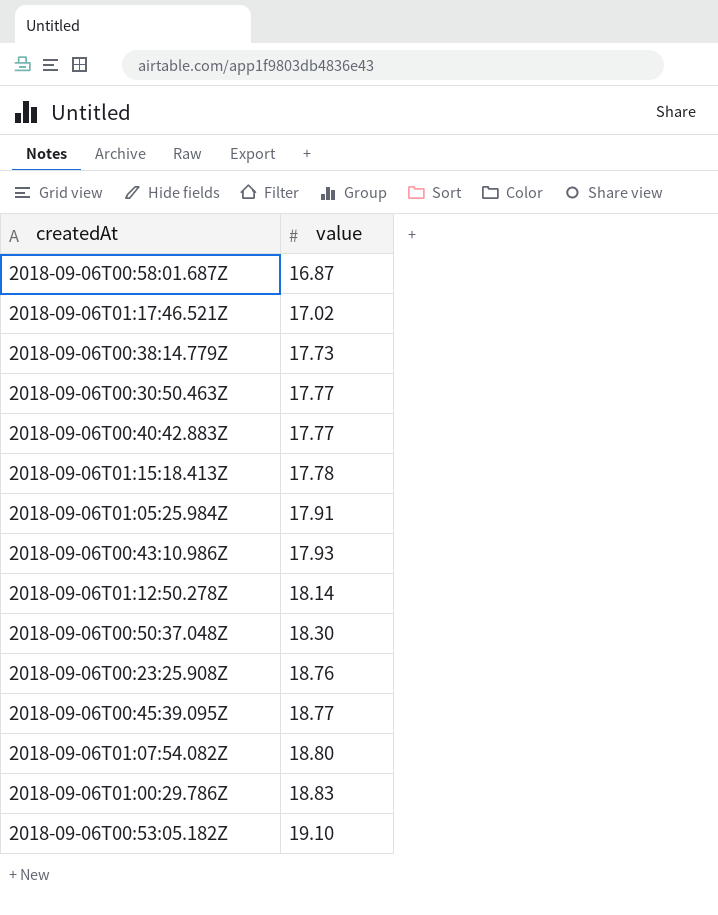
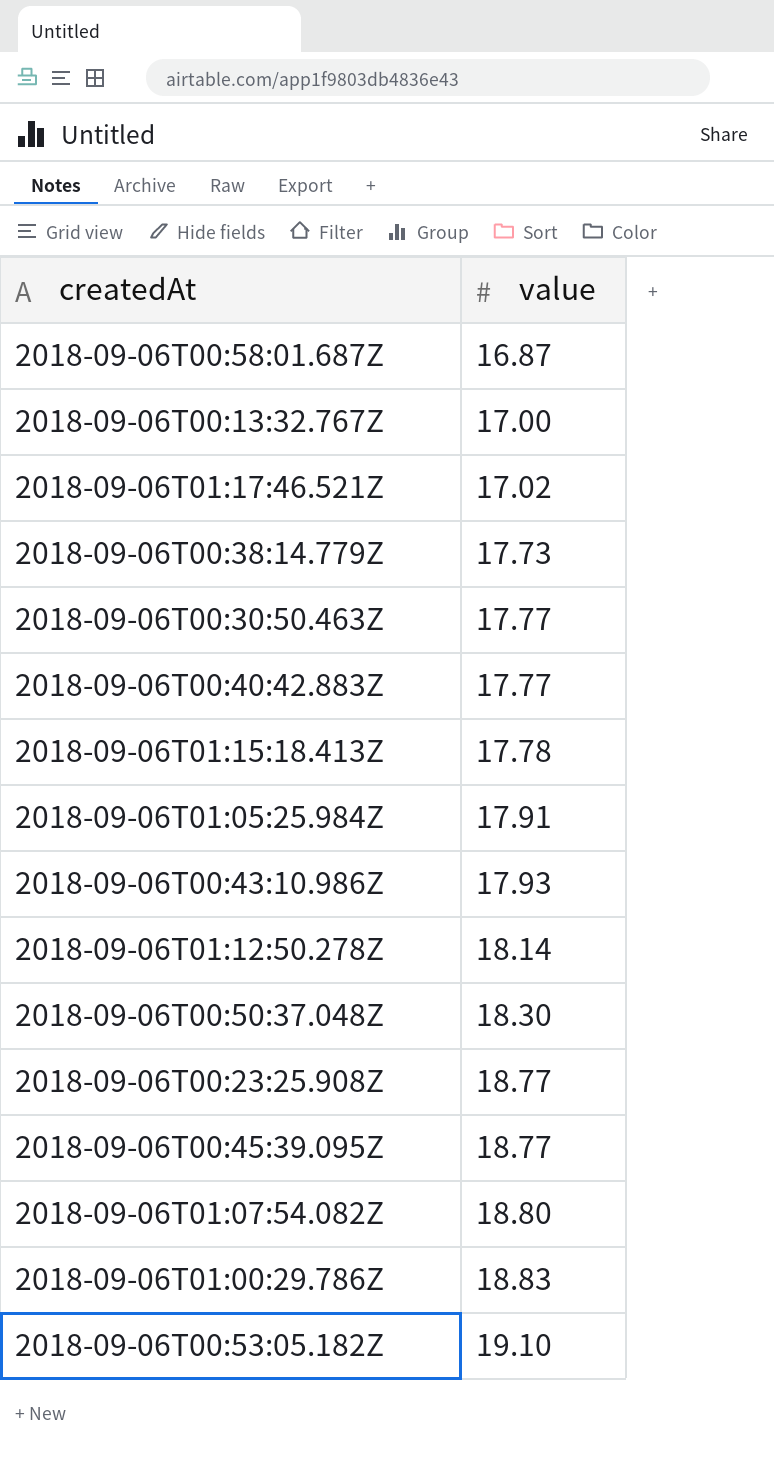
row 2018-09-06T00:13:32.767Z: none -> 17.00
2018-09-06T00:23:25.908Z | value: 18.76 -> 18.77

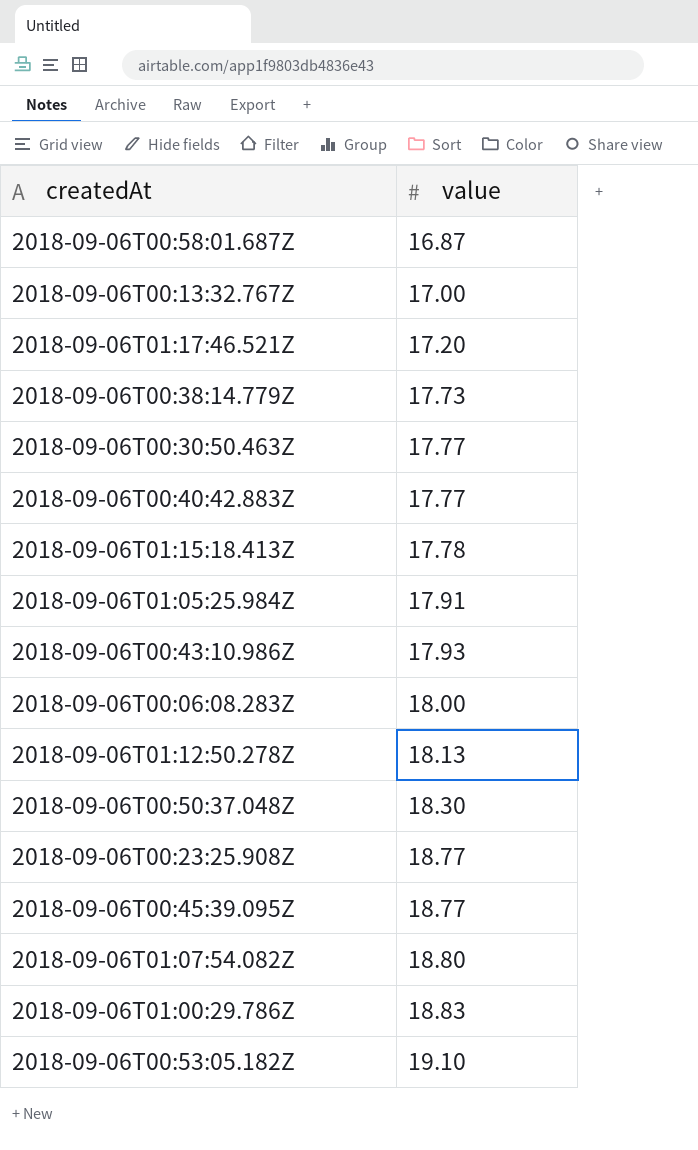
2018-09-06T01:17:46.521Z | value: 17.02 -> 17.20
row 2018-09-06T00:06:08.283Z: none -> 18.00
2018-09-06T01:12:50.278Z | value: 18.14 -> 18.13

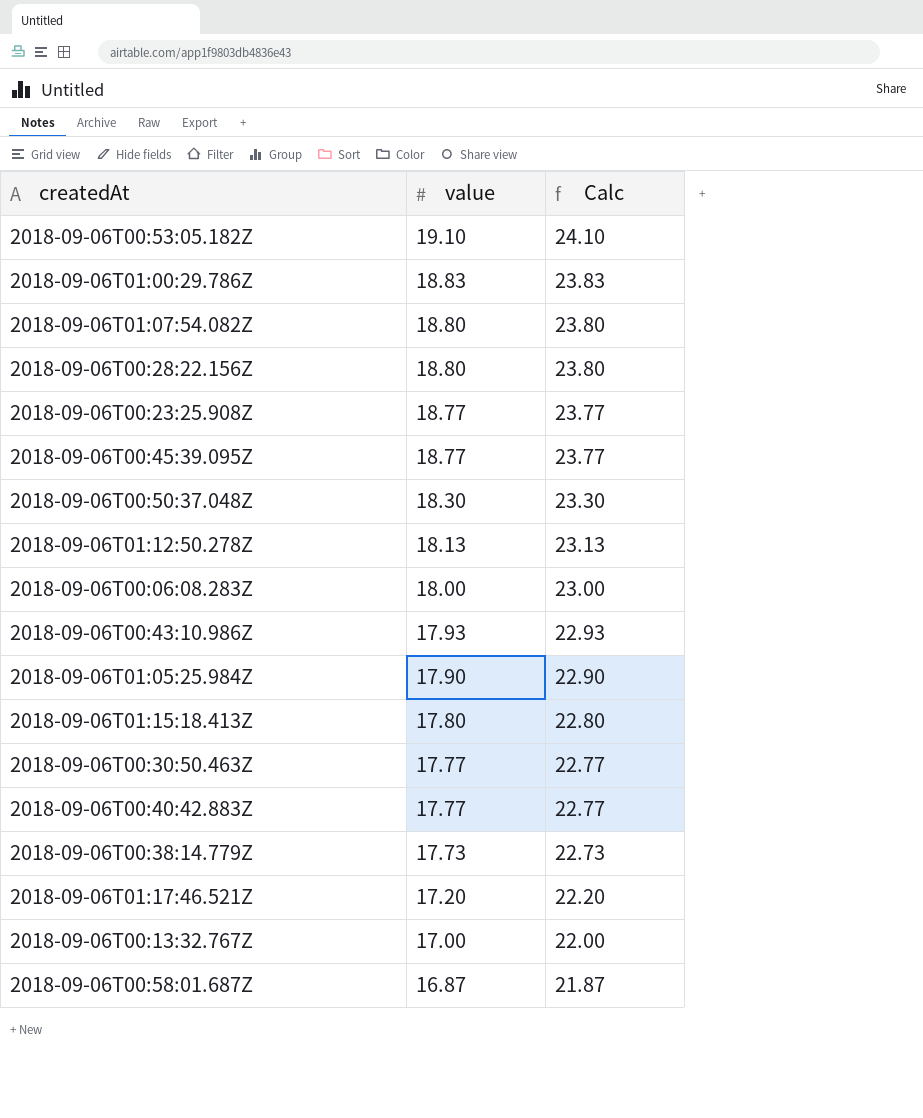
row order: value ascending -> value descending
column Calc | formula: none -> [value] + 5
row 2018-09-06T00:28:22.156Z: none -> 18.80 | 23.80
2018-09-06T01:05:25.984Z | value: 17.91 -> 17.90
2018-09-06T01:15:18.413Z | value: 17.78 -> 17.80

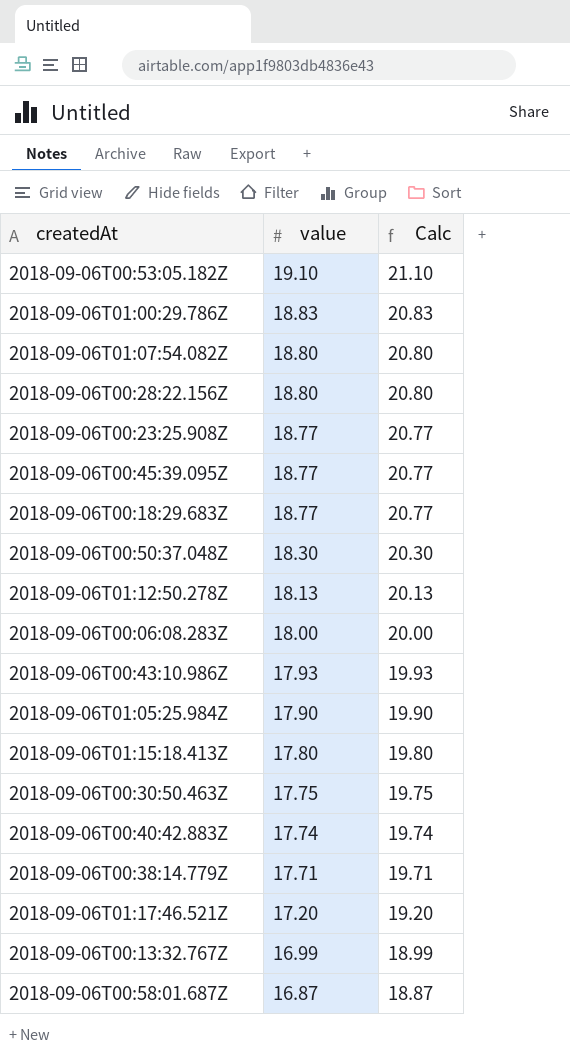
column Calc | formula: [value] + 5 -> [value] + 2
row 2018-09-06T00:18:29.683Z: none -> 18.77 | 20.77
2018-09-06T00:30:50.463Z | value: 17.77 -> 17.75
2018-09-06T00:40:42.883Z | value: 17.77 -> 17.74
2018-09-06T00:38:14.779Z | value: 17.73 -> 17.71
2018-09-06T00:13:32.767Z | value: 17.00 -> 16.99

